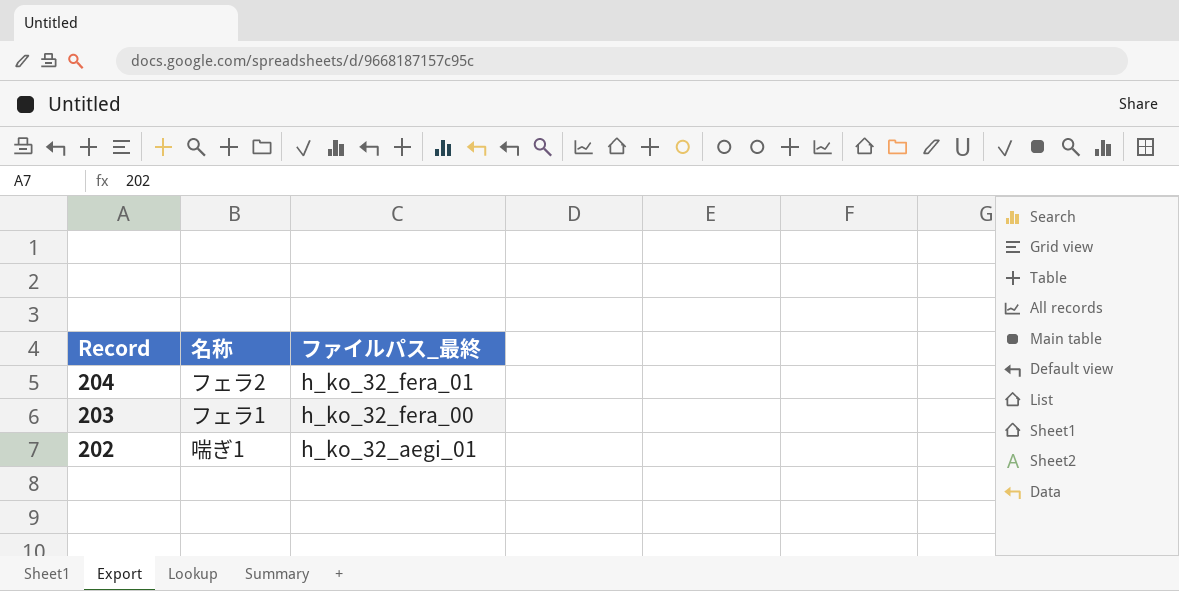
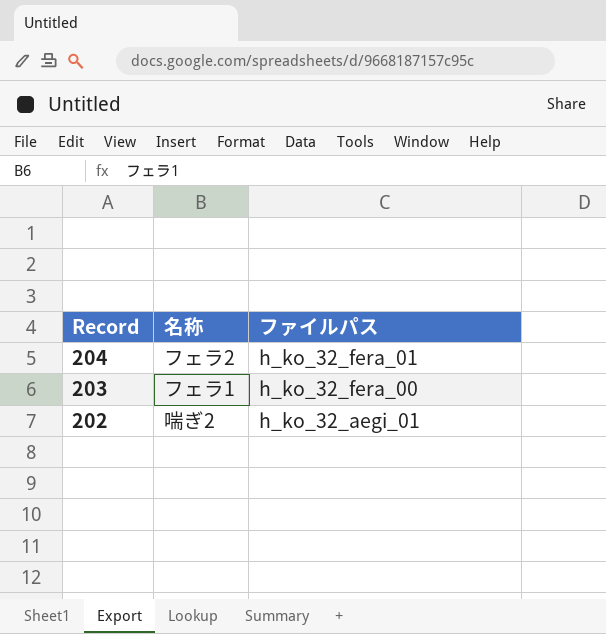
column name: ファイルパス_最終 -> ファイルパス
202 | 名称: 喘ぎ1 -> 喘ぎ2

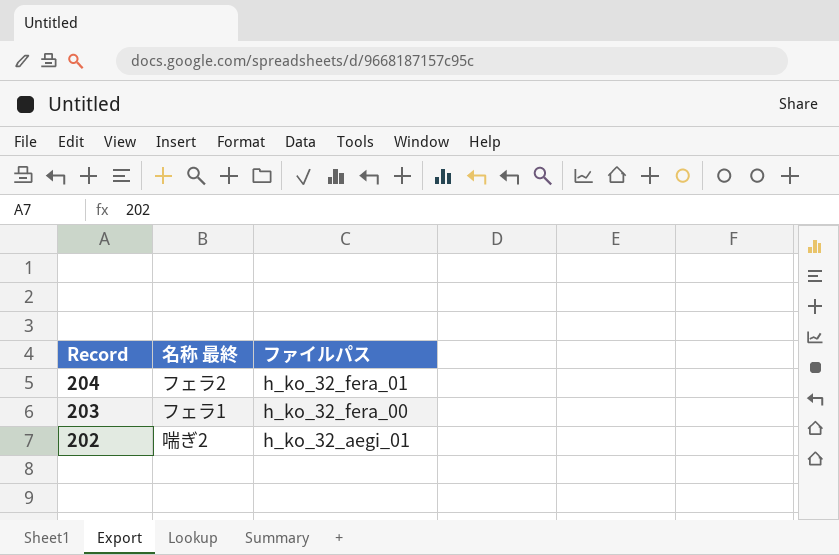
column name: 名称 -> 名称 最終

